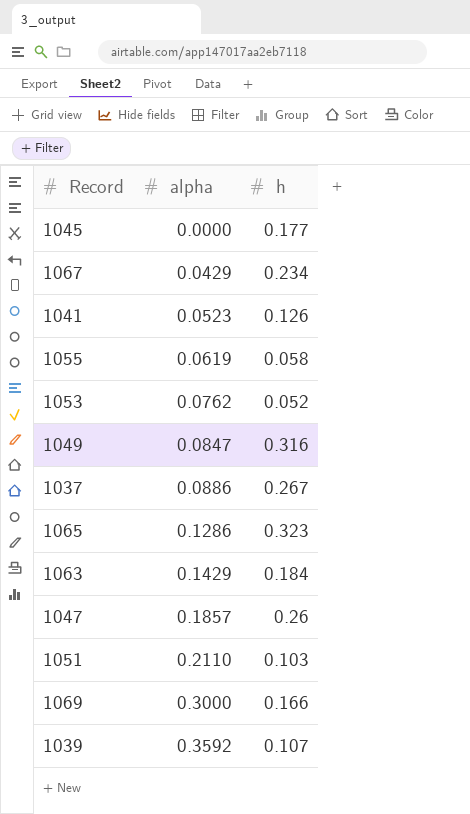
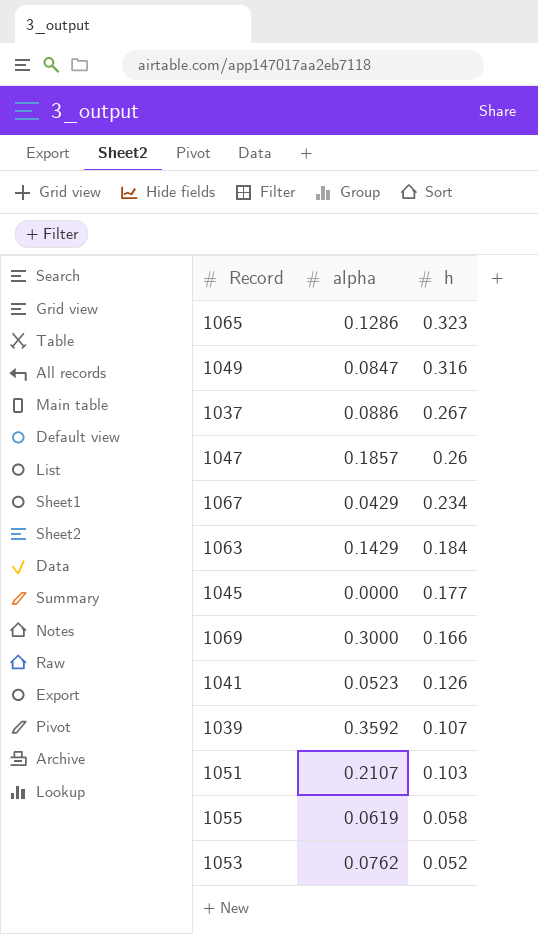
row order: alpha ascending -> h descending
1051 | alpha: 0.2110 -> 0.2107

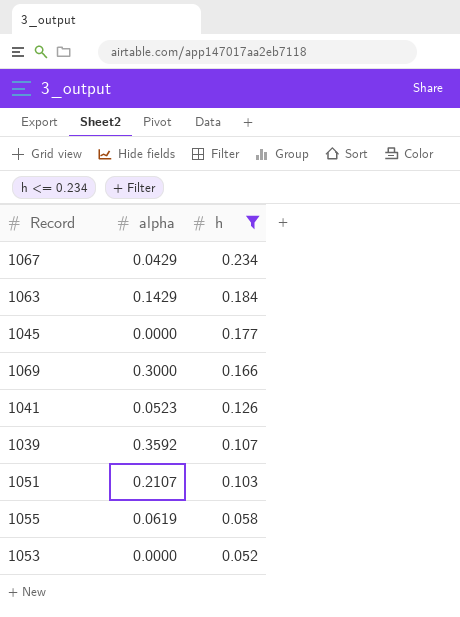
filter: none -> h <= 0.234
1053 | alpha: 0.0762 -> 0.0000

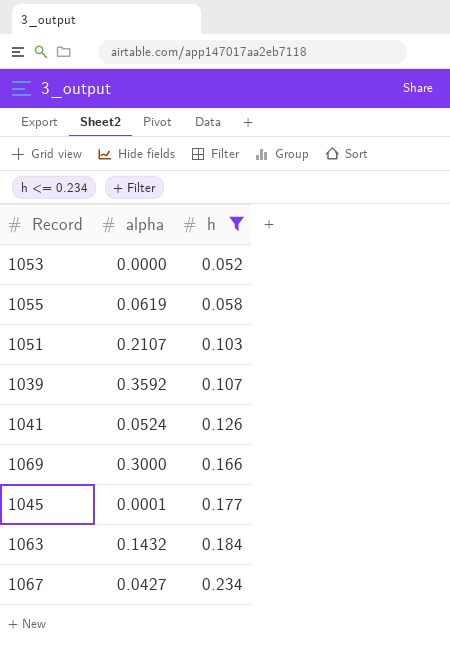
row order: h descending -> h ascending
1041 | alpha: 0.0523 -> 0.0524
1045 | alpha: 0.0000 -> 0.0001
1063 | alpha: 0.1429 -> 0.1432
1067 | alpha: 0.0429 -> 0.0427

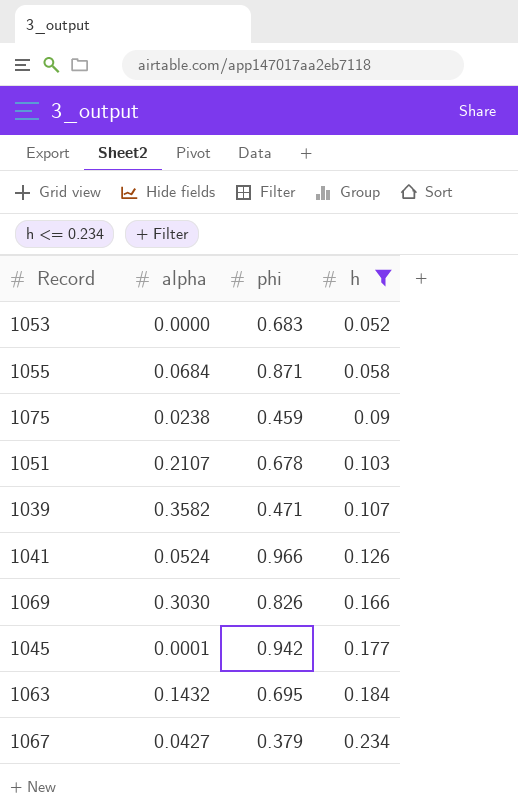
column phi | position: none -> 3
1055 | alpha: 0.0619 -> 0.0684
row 1075: none -> 0.0238 | 0.459 | 0.09
1039 | alpha: 0.3592 -> 0.3582
1069 | alpha: 0.3000 -> 0.3030

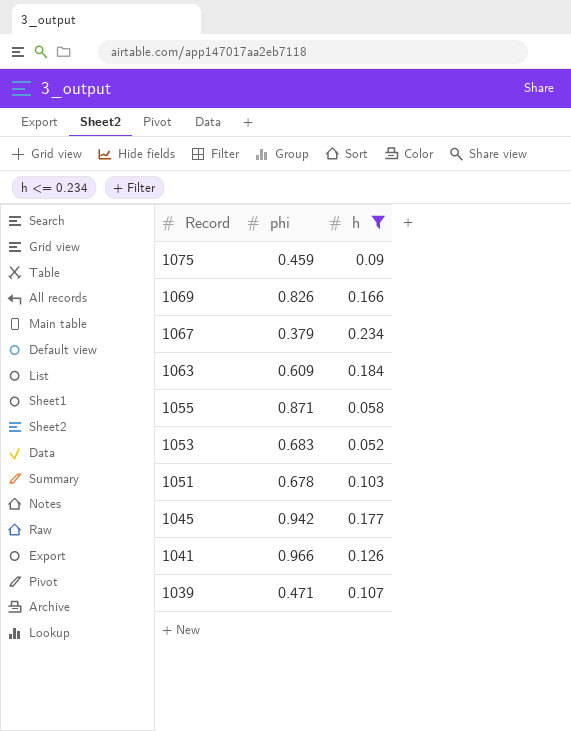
row order: h ascending -> Record descending
column alpha | position: 2 -> none
1063 | phi: 0.695 -> 0.609

